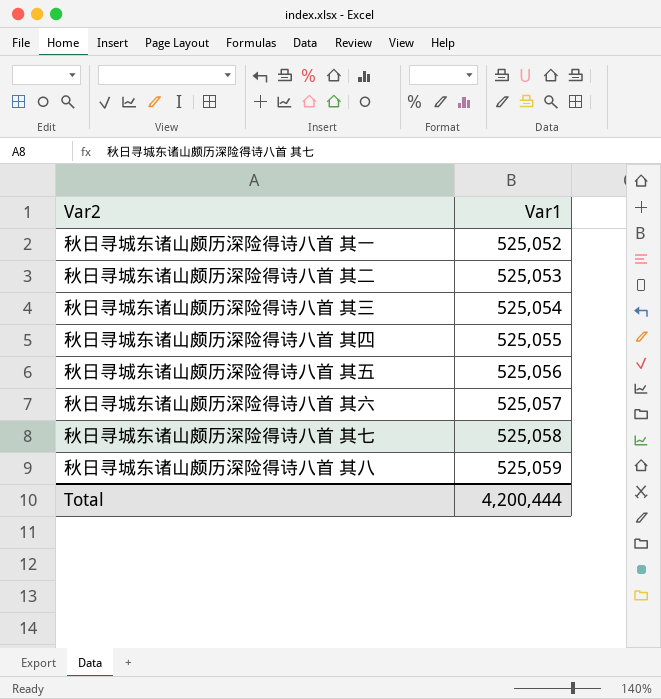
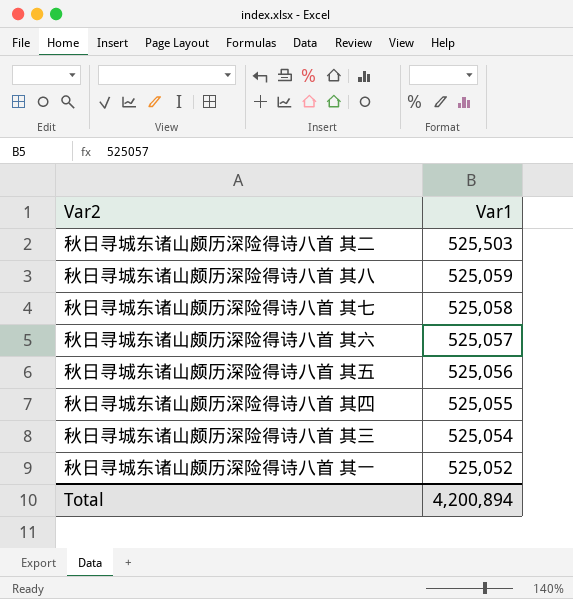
row order: Var1 ascending -> Var1 descending
秋日寻城东诸山颇历深险得诗八首 其二 | Var1: 525,053 -> 525,503
Total | Var1: 4,200,444 -> 4,200,894

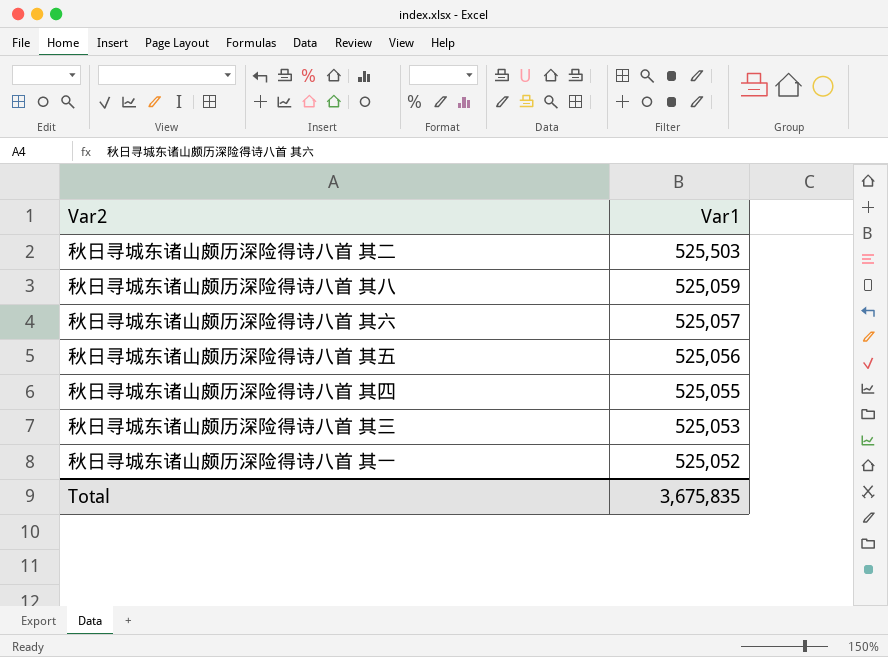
row 秋日寻城东诸山颇历深险得诗八首 其七: 525,058 -> none
秋日寻城东诸山颇历深险得诗八首 其三 | Var1: 525,054 -> 525,053
Total | Var1: 4,200,894 -> 3,675,835

